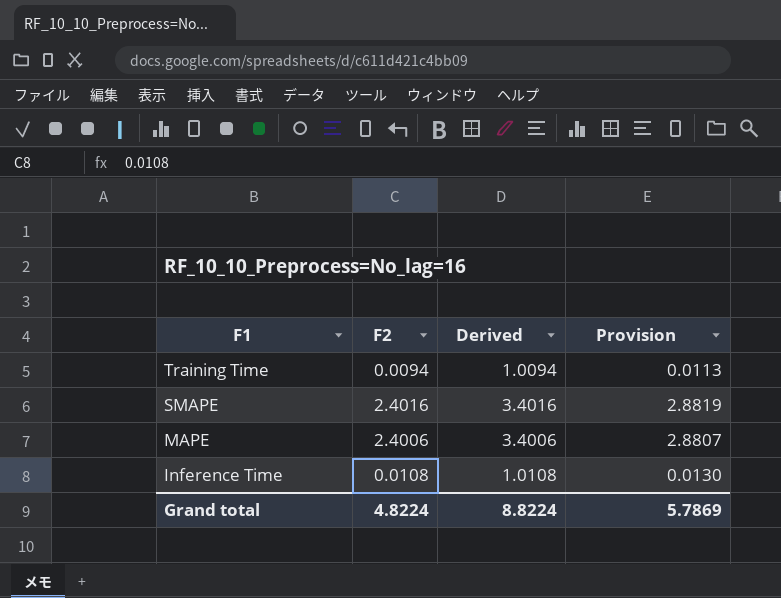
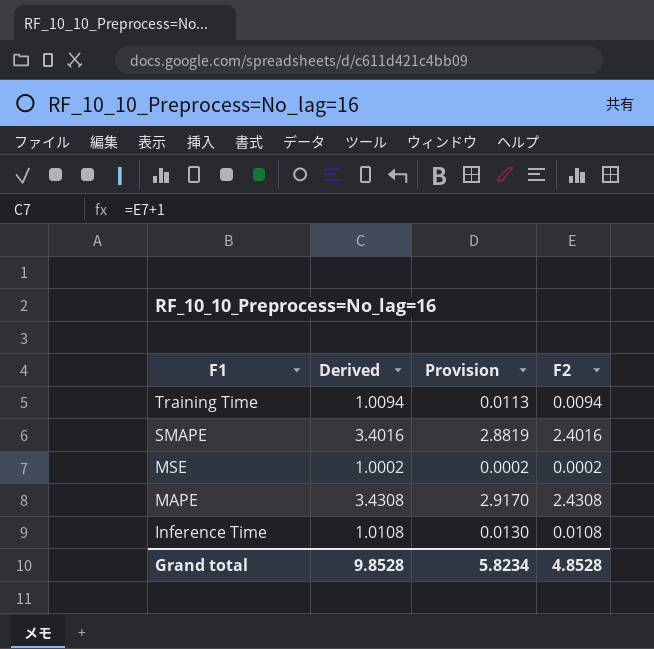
column F2 | position: 2 -> 4
row MSE: none -> 1.0002 | 0.0002 | 0.0002
MAPE | Derived: 3.4006 -> 3.4308
MAPE | Provision: 2.8807 -> 2.9170
MAPE | F2: 2.4006 -> 2.4308
Grand total | Derived: 8.8224 -> 9.8528
Grand total | Provision: 5.7869 -> 5.8234
Grand total | F2: 4.8224 -> 4.8528

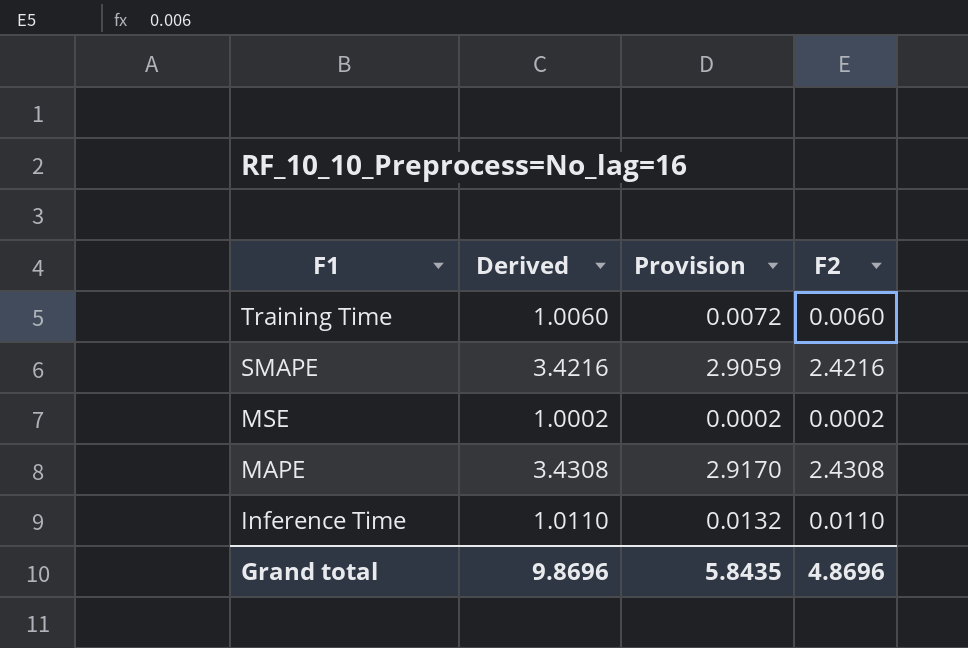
Training Time | Derived: 1.0094 -> 1.0060
Training Time | Provision: 0.0113 -> 0.0072
Training Time | F2: 0.0094 -> 0.0060
SMAPE | Derived: 3.4016 -> 3.4216
SMAPE | Provision: 2.8819 -> 2.9059
SMAPE | F2: 2.4016 -> 2.4216
Inference Time | Derived: 1.0108 -> 1.0110
Inference Time | Provision: 0.0130 -> 0.0132
Inference Time | F2: 0.0108 -> 0.0110
Grand total | Derived: 9.8528 -> 9.8696
Grand total | Provision: 5.8234 -> 5.8435
Grand total | F2: 4.8528 -> 4.8696

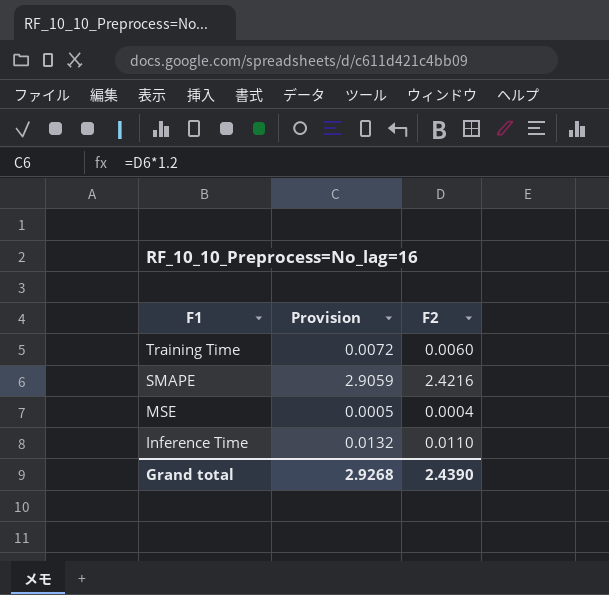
column Derived | formula: [F2] + 1 -> none
row MAPE: 3.4308 | 2.9170 | 2.4308 -> none
MSE | Provision: 0.0002 -> 0.0005
MSE | F2: 0.0002 -> 0.0004
Grand total | Provision: 5.8435 -> 2.9268
Grand total | F2: 4.8696 -> 2.4390

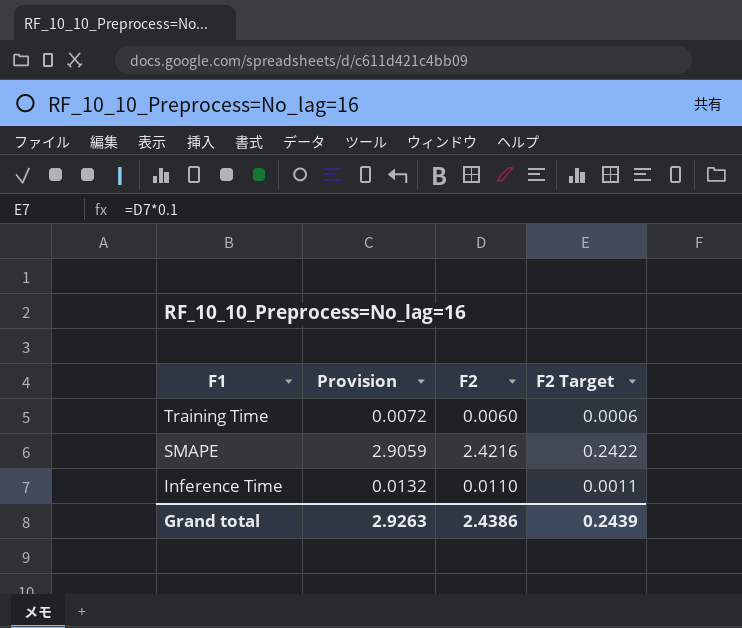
column F2 Target | formula: none -> [F2] * 0.1
row MSE: 0.0005 | 0.0004 -> none
Grand total | Provision: 2.9268 -> 2.9263
Grand total | F2: 2.4390 -> 2.4386

